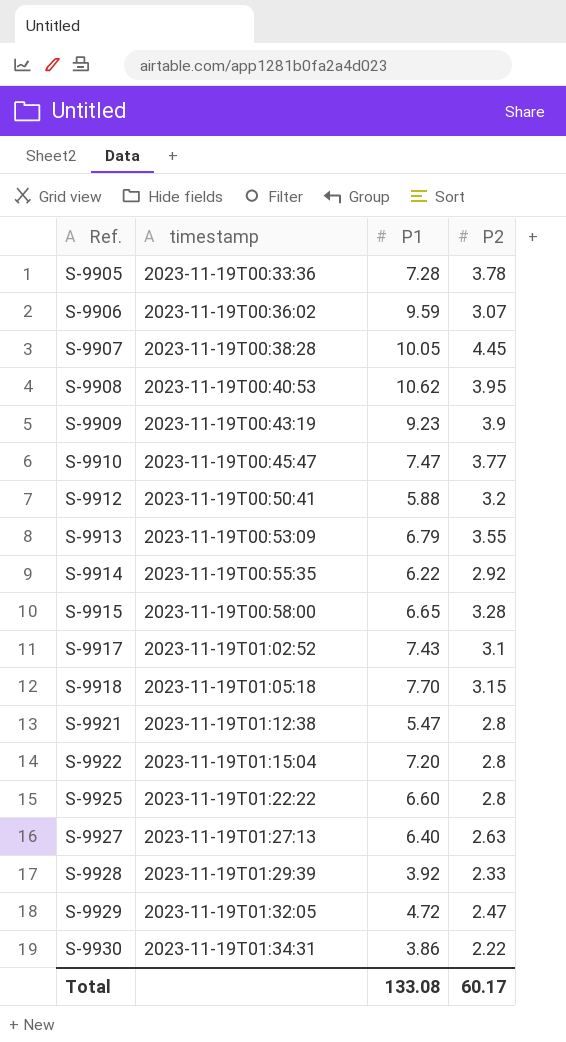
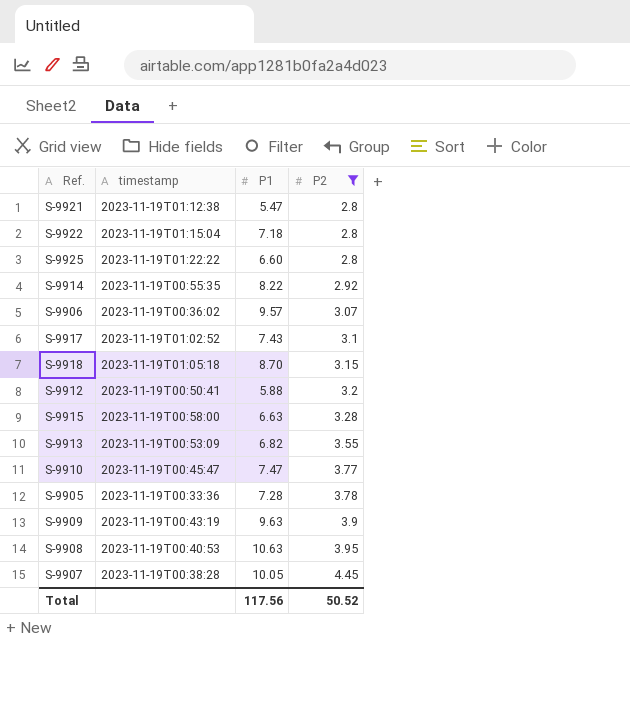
filter: none -> P2 >= 2.8
row order: Ref. ascending -> P2 ascending
S-9922 | P1: 7.20 -> 7.18
S-9914 | P1: 6.22 -> 8.22
S-9906 | P1: 9.59 -> 9.57
S-9918 | P1: 7.70 -> 8.70
S-9915 | P1: 6.65 -> 6.63
S-9913 | P1: 6.79 -> 6.82
S-9909 | P1: 9.23 -> 9.63
S-9908 | P1: 10.62 -> 10.63
Total | P1: 133.08 -> 117.56
Total | P2: 60.17 -> 50.52

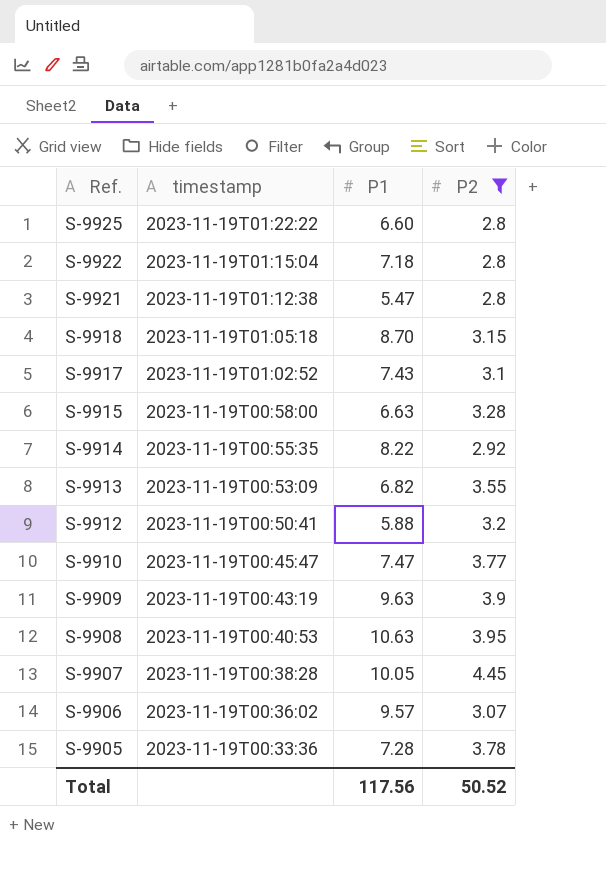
row order: P2 ascending -> Ref. descending

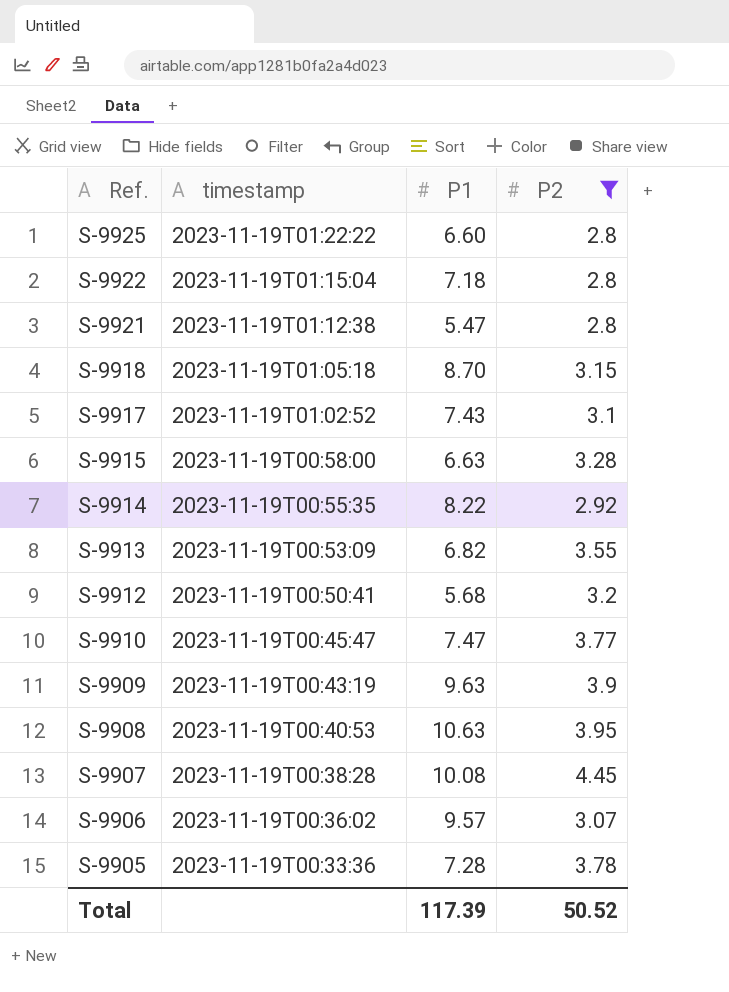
S-9912 | P1: 5.88 -> 5.68
S-9907 | P1: 10.05 -> 10.08
Total | P1: 117.56 -> 117.39

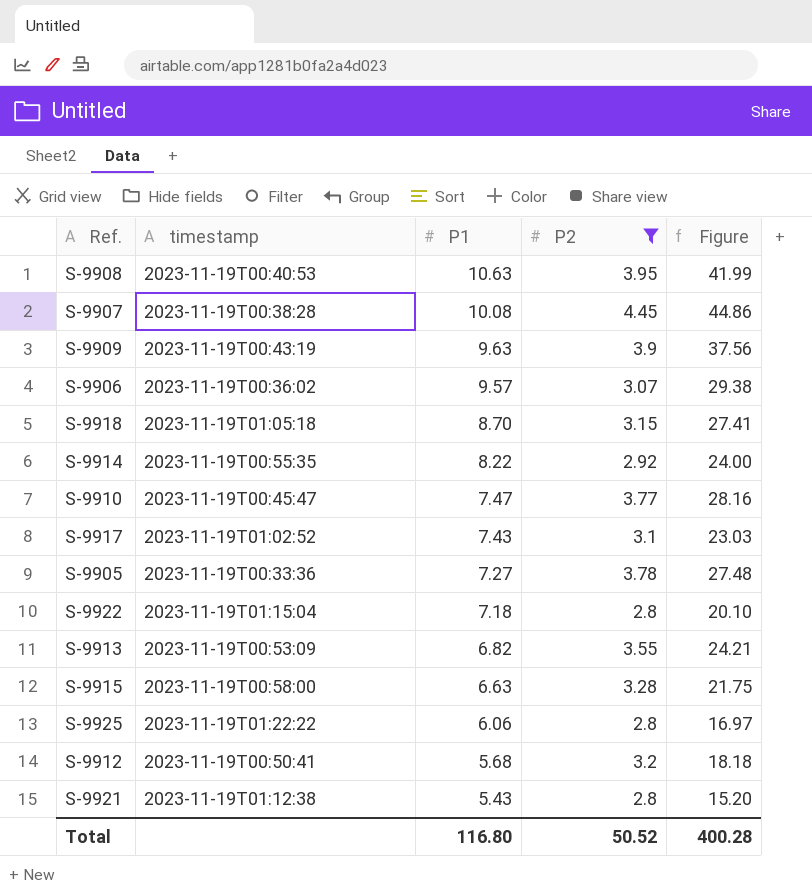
row order: Ref. descending -> P1 descending
column Figure | formula: none -> [P1] * [P2]
S-9905 | P1: 7.28 -> 7.27
S-9925 | P1: 6.60 -> 6.06
S-9921 | P1: 5.47 -> 5.43
Total | P1: 117.39 -> 116.80

